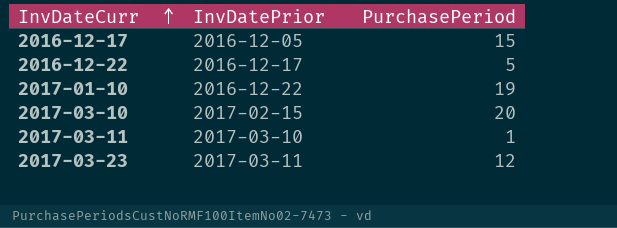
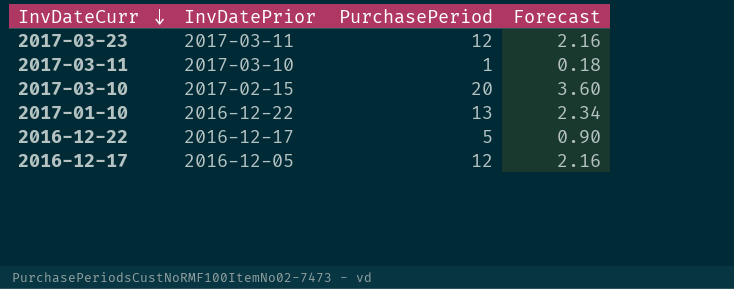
row order: InvDateCurr ascending -> InvDateCurr descending
column Forecast | formula: none -> [PurchasePeriod] * 0.18
2017-01-10 | PurchasePeriod: 19 -> 13
2016-12-17 | PurchasePeriod: 15 -> 12

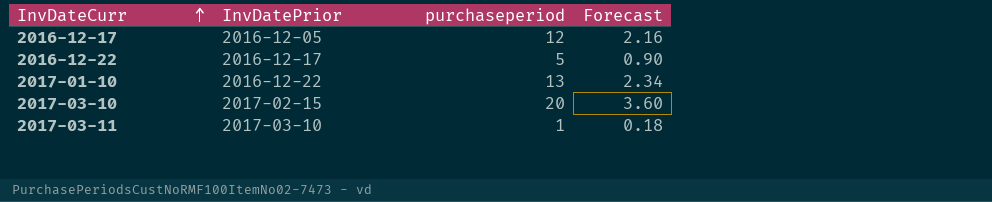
row order: InvDateCurr descending -> InvDateCurr ascending
column name: PurchasePeriod -> purchaseperiod
row 2017-03-23: 2017-03-11 | 12 | 2.16 -> none

